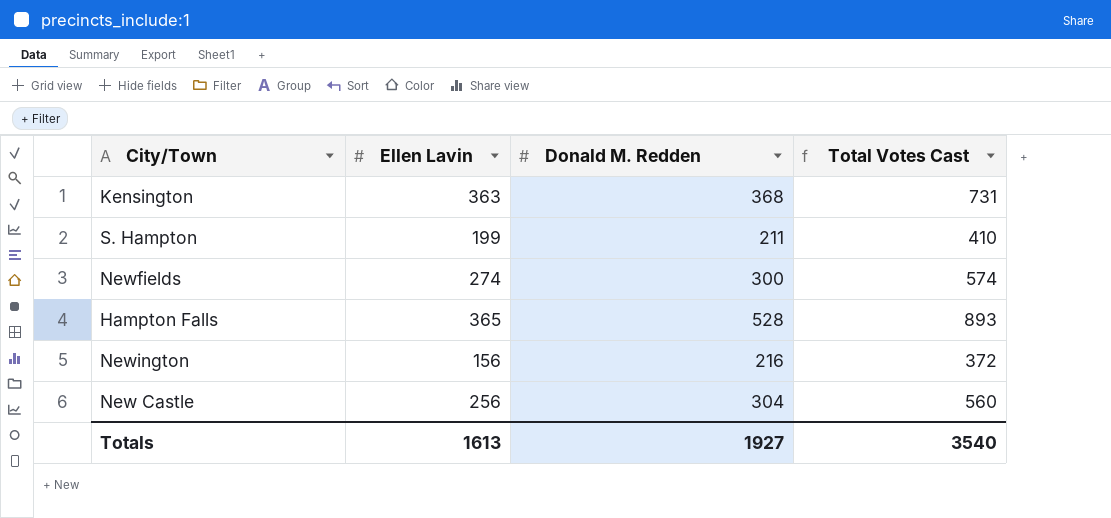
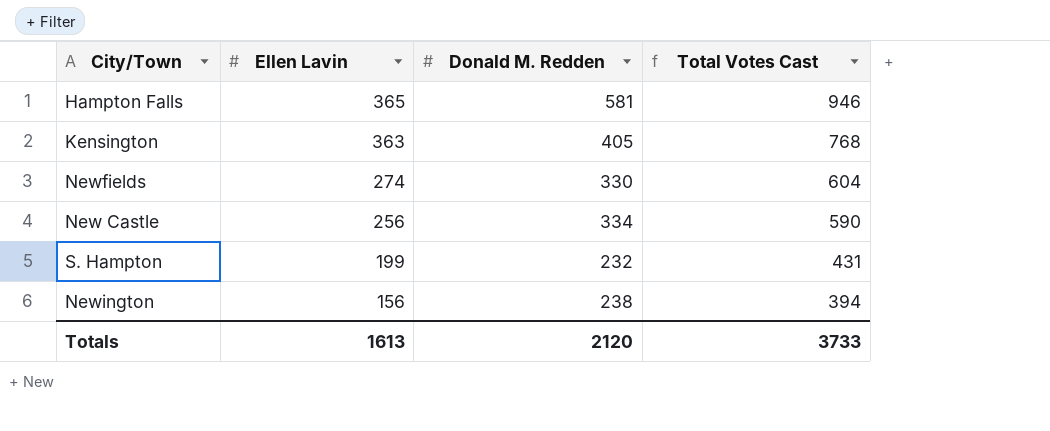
row order: none -> Ellen Lavin descending
Hampton Falls | Donald M. Redden: 528 -> 581
Hampton Falls | Total Votes Cast: 893 -> 946
Kensington | Donald M. Redden: 368 -> 405
Kensington | Total Votes Cast: 731 -> 768
Newfields | Donald M. Redden: 300 -> 330
Newfields | Total Votes Cast: 574 -> 604
New Castle | Donald M. Redden: 304 -> 334
New Castle | Total Votes Cast: 560 -> 590
S. Hampton | Donald M. Redden: 211 -> 232
S. Hampton | Total Votes Cast: 410 -> 431
Newington | Donald M. Redden: 216 -> 238
Newington | Total Votes Cast: 372 -> 394
Totals | Donald M. Redden: 1927 -> 2120
Totals | Total Votes Cast: 3540 -> 3733

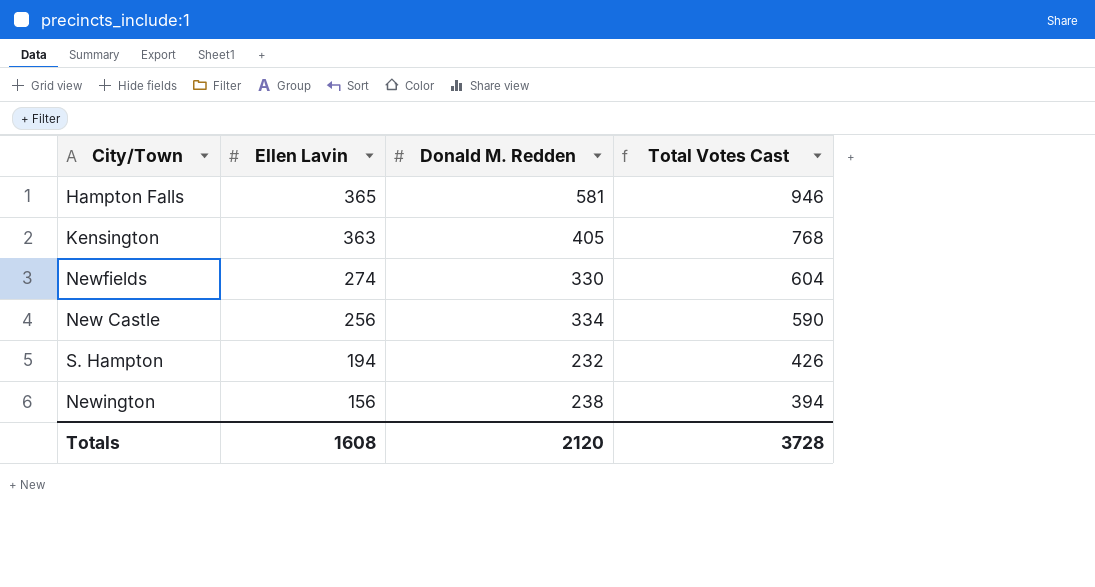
S. Hampton | Ellen Lavin: 199 -> 194
S. Hampton | Total Votes Cast: 431 -> 426
Totals | Ellen Lavin: 1613 -> 1608
Totals | Total Votes Cast: 3733 -> 3728

